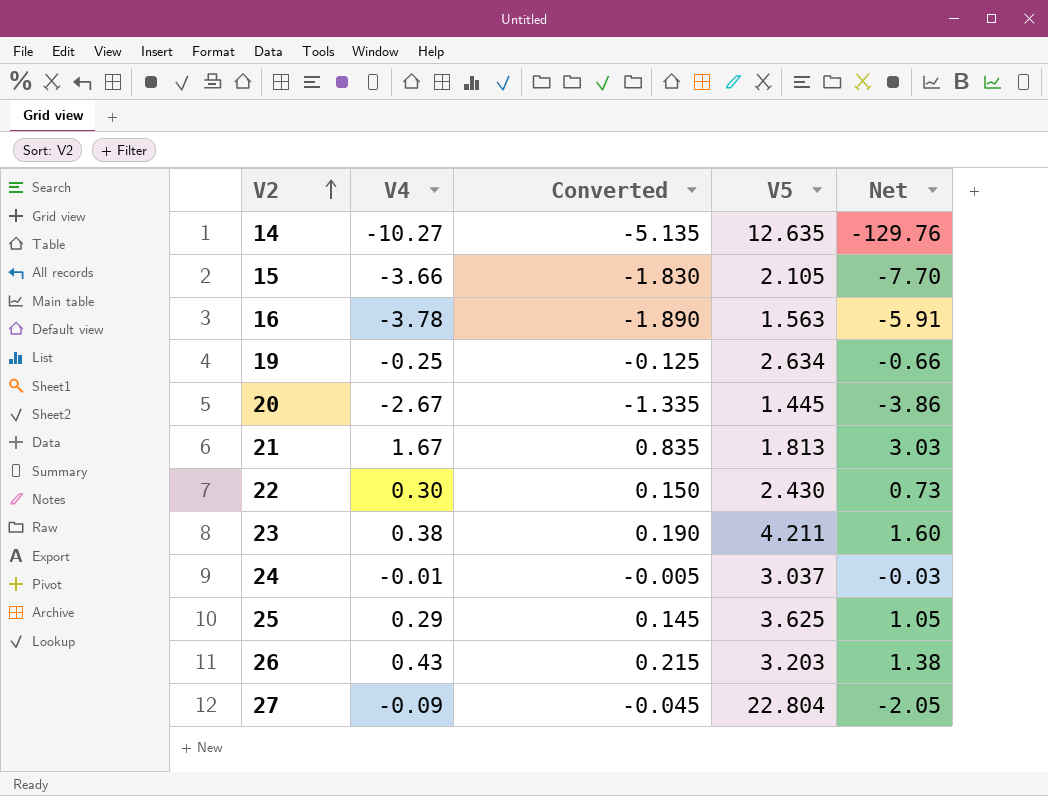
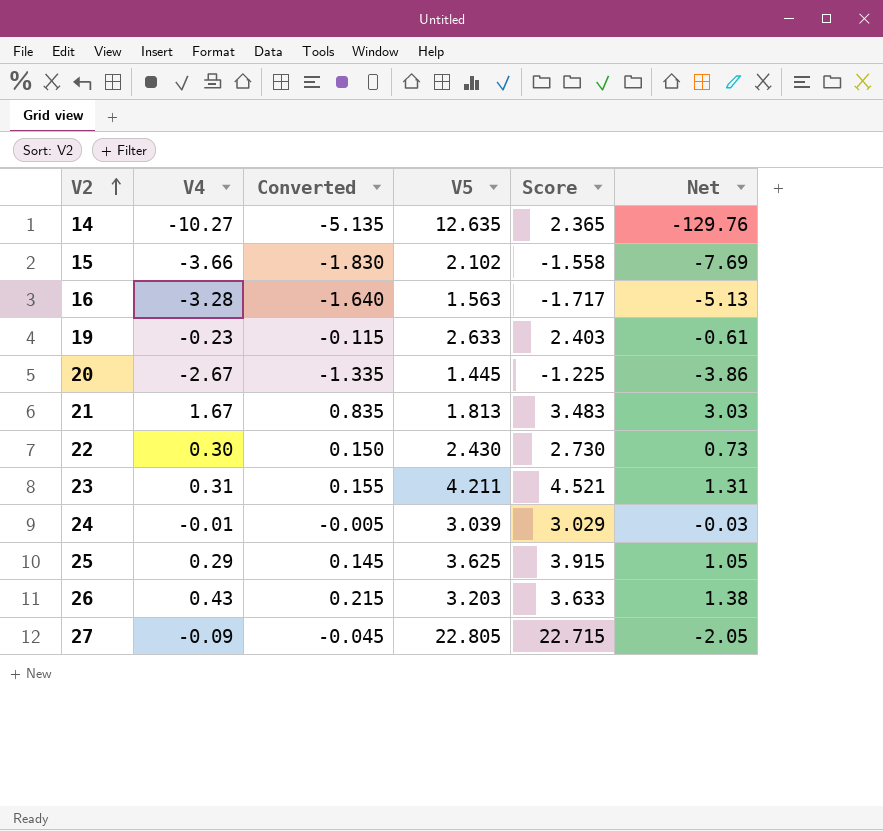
column Score | formula: none -> [V4] + [V5]
15 | V5: 2.105 -> 2.102
15 | Net: -7.70 -> -7.69
16 | V4: -3.78 -> -3.28
16 | Converted: -1.890 -> -1.640
16 | Net: -5.91 -> -5.13
19 | V4: -0.25 -> -0.23
19 | Converted: -0.125 -> -0.115
19 | V5: 2.634 -> 2.633
19 | Net: -0.66 -> -0.61
23 | V4: 0.38 -> 0.31
23 | Converted: 0.190 -> 0.155
23 | Net: 1.60 -> 1.31
24 | V5: 3.037 -> 3.039
27 | V5: 22.804 -> 22.805

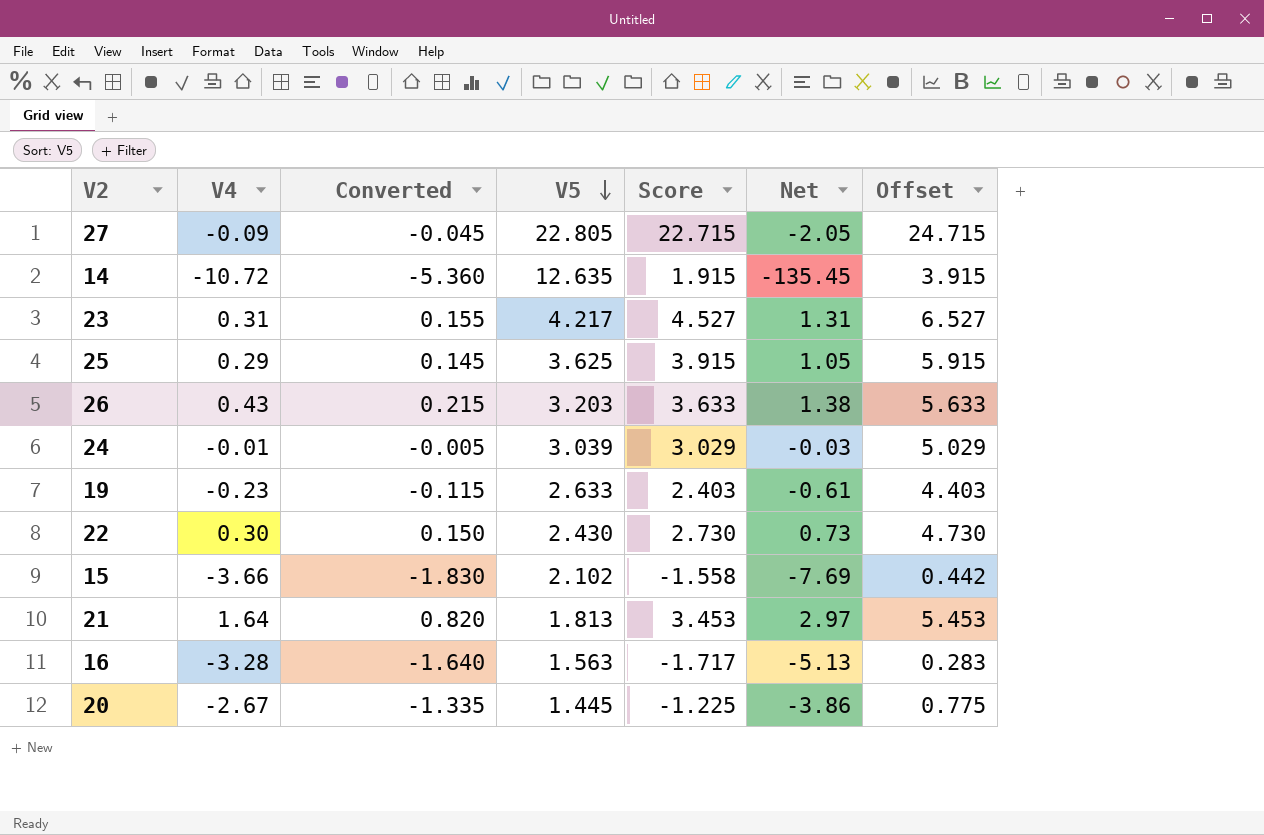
row order: V2 ascending -> V5 descending
column Offset | formula: none -> [Score] + 2
14 | V4: -10.27 -> -10.72
14 | Converted: -5.135 -> -5.360
14 | Score: 2.365 -> 1.915
14 | Net: -129.76 -> -135.45
23 | V5: 4.211 -> 4.217
23 | Score: 4.521 -> 4.527
21 | V4: 1.67 -> 1.64
21 | Converted: 0.835 -> 0.820
21 | Score: 3.483 -> 3.453
21 | Net: 3.03 -> 2.97

